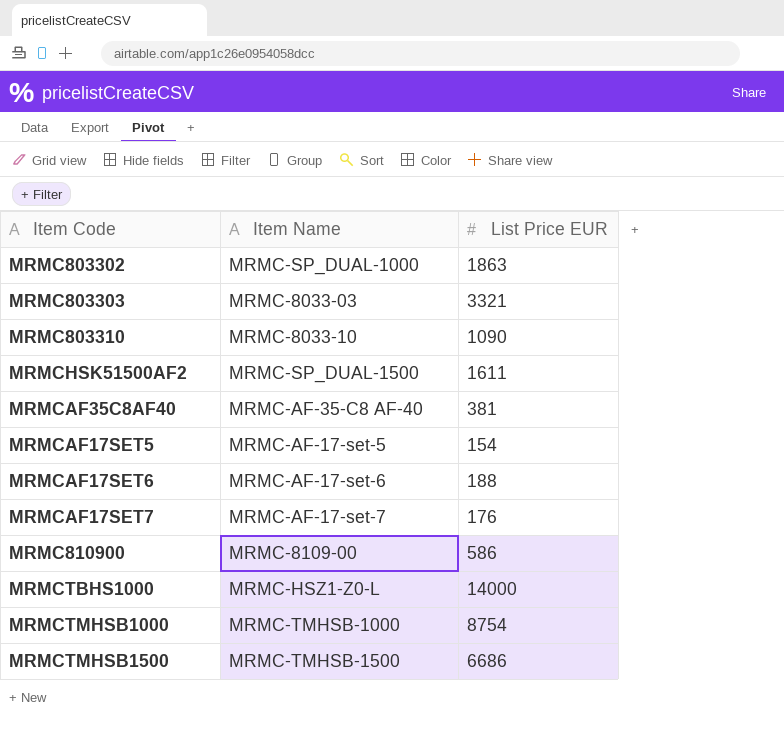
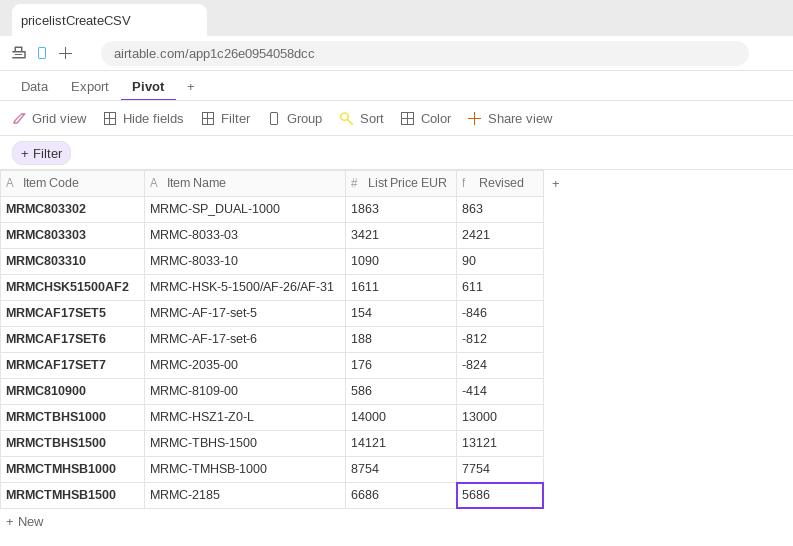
column Revised | formula: none -> [List Price EUR] - 1000
row MRMCAF35C8AF40: MRMC-AF-35-C8 AF-40 | 381 -> none
MRMC803303 | List Price EUR: 3321 -> 3421
MRMCHSK51500AF2 | Item Name: MRMC-SP_DUAL-1500 -> MRMC-HSK-5-1500/AF-26/AF-31
MRMCAF17SET7 | Item Name: MRMC-AF-17-set-7 -> MRMC-2035-00
row MRMCTBHS1500: none -> MRMC-TBHS-1500 | 14121 | 13121
MRMCTMHSB1500 | Item Name: MRMC-TMHSB-1500 -> MRMC-2185

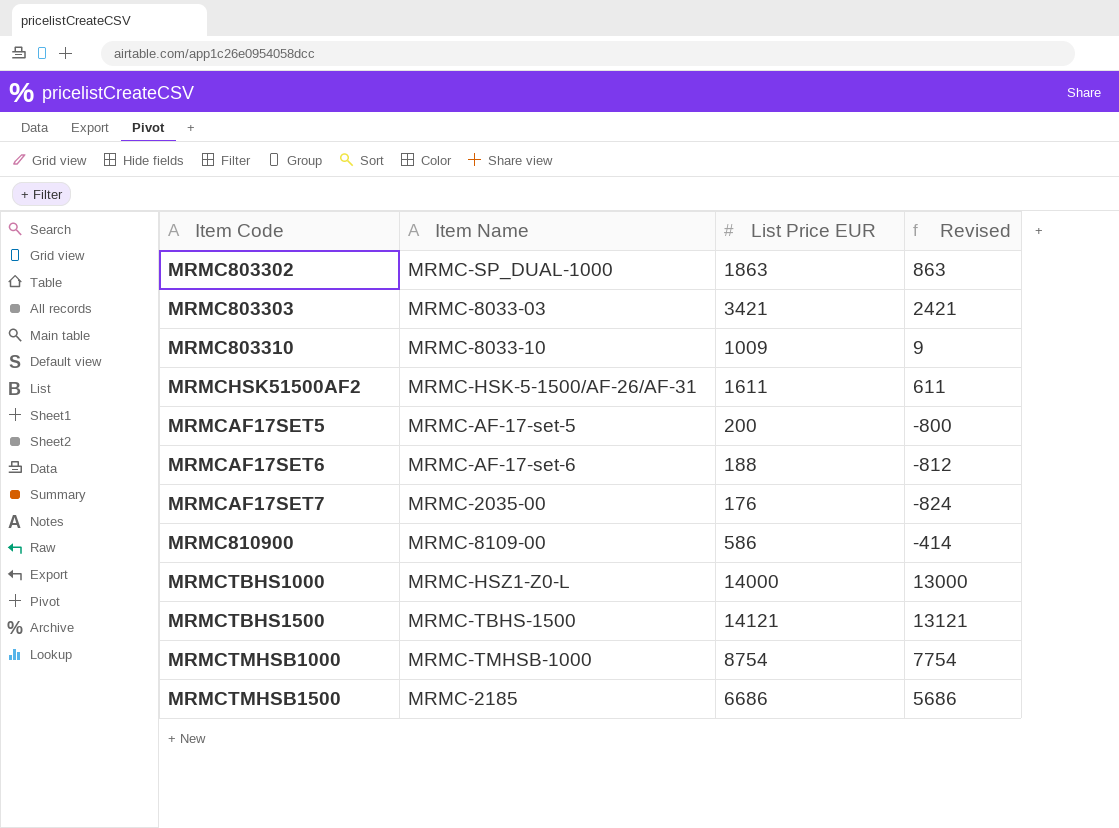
MRMC803310 | List Price EUR: 1090 -> 1009
MRMC803310 | Revised: 90 -> 9
MRMCAF17SET5 | List Price EUR: 154 -> 200
MRMCAF17SET5 | Revised: -846 -> -800

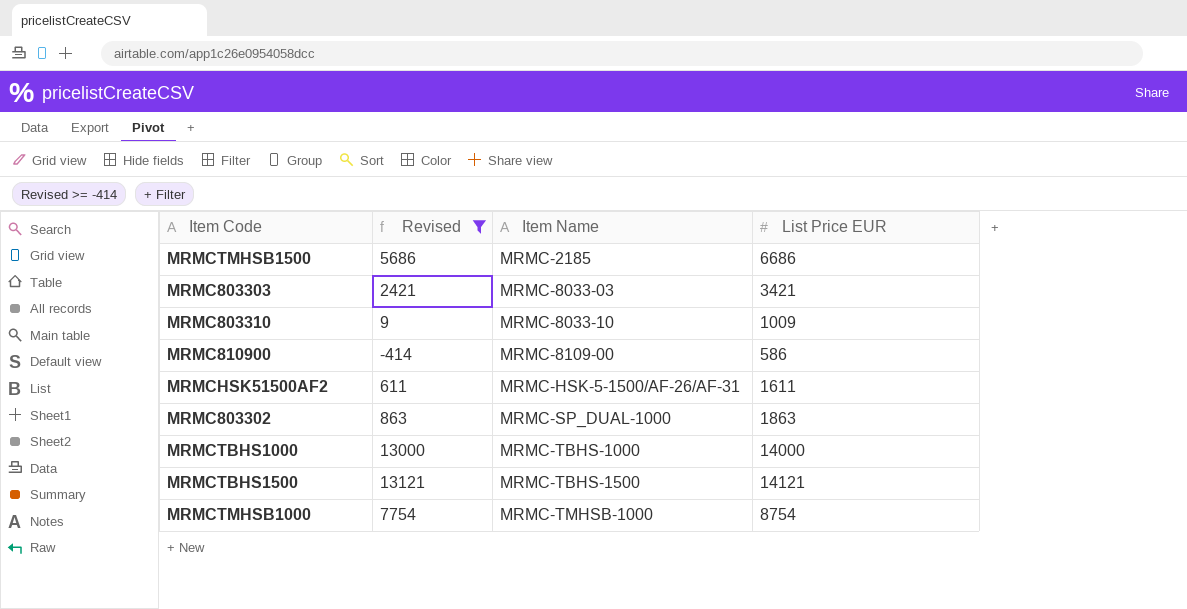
filter: none -> Revised >= -414
row order: none -> Item Name ascending
column Revised | position: 4 -> 2
MRMCTBHS1000 | Item Name: MRMC-HSZ1-Z0-L -> MRMC-TBHS-1000

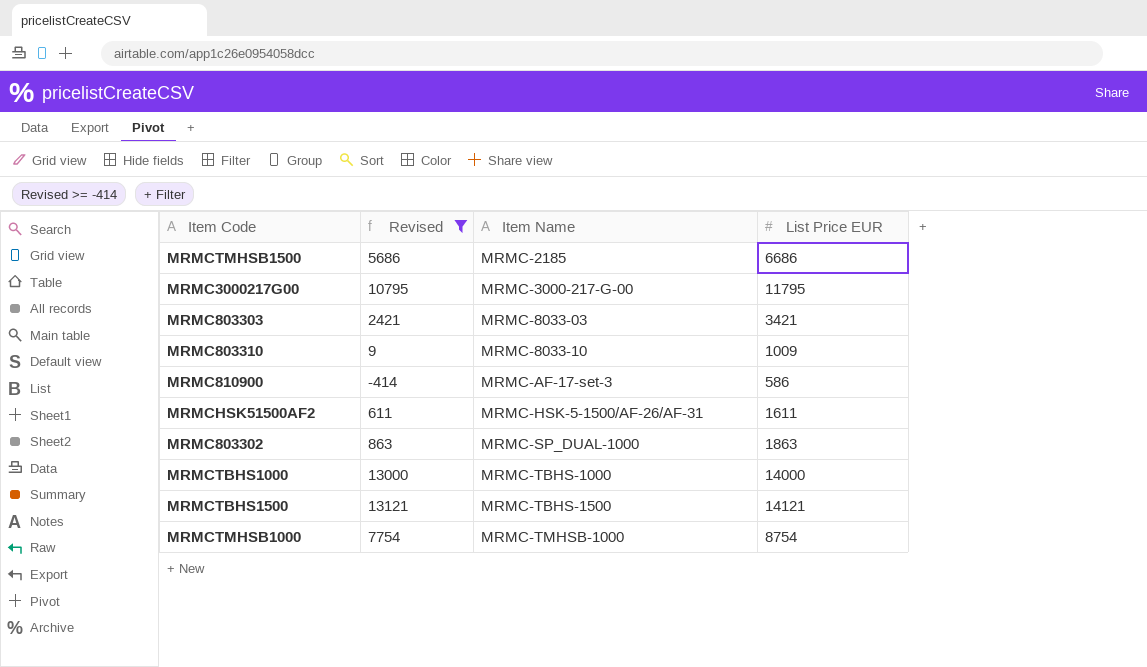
row MRMC3000217G00: none -> 10795 | MRMC-3000-217-G-00 | 11795
MRMC810900 | Item Name: MRMC-8109-00 -> MRMC-AF-17-set-3

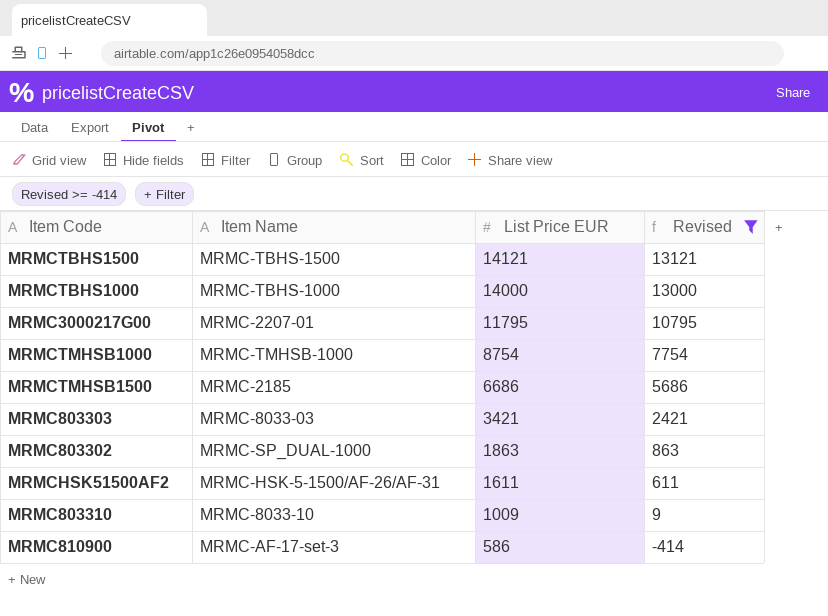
row order: Item Name ascending -> List Price EUR descending
column Revised | position: 2 -> 4
MRMC3000217G00 | Item Name: MRMC-3000-217-G-00 -> MRMC-2207-01

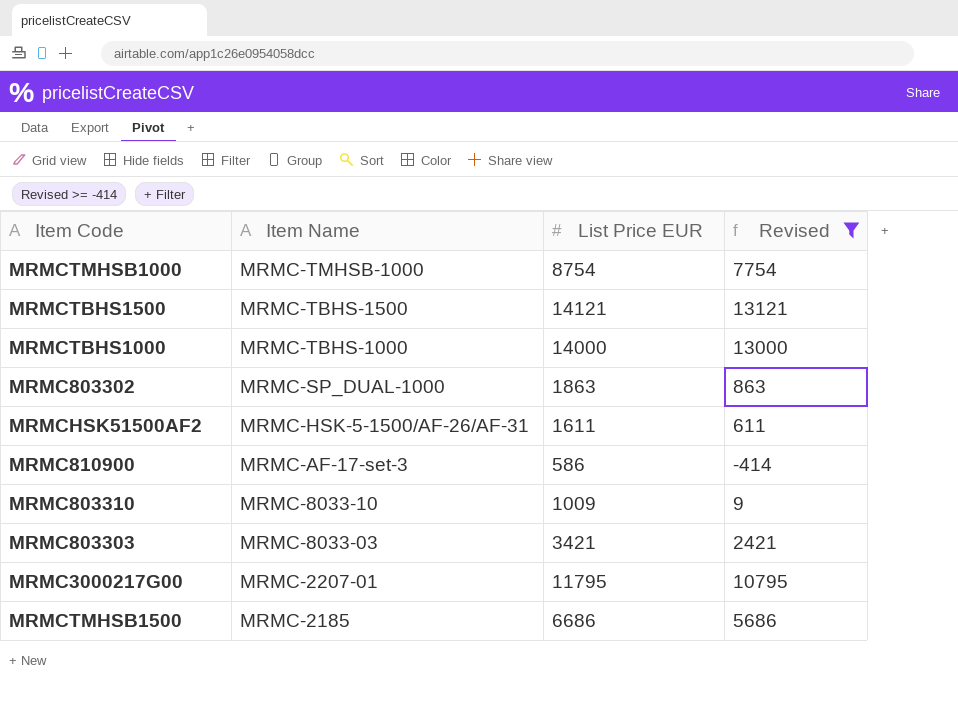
row order: List Price EUR descending -> Item Name descending

